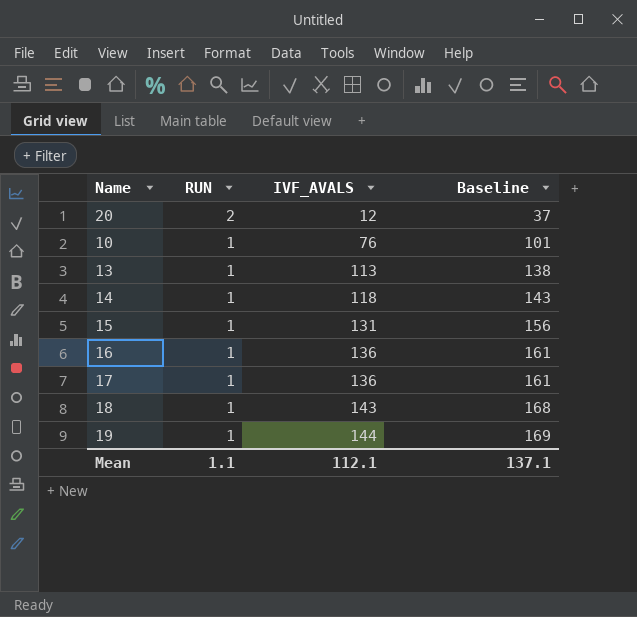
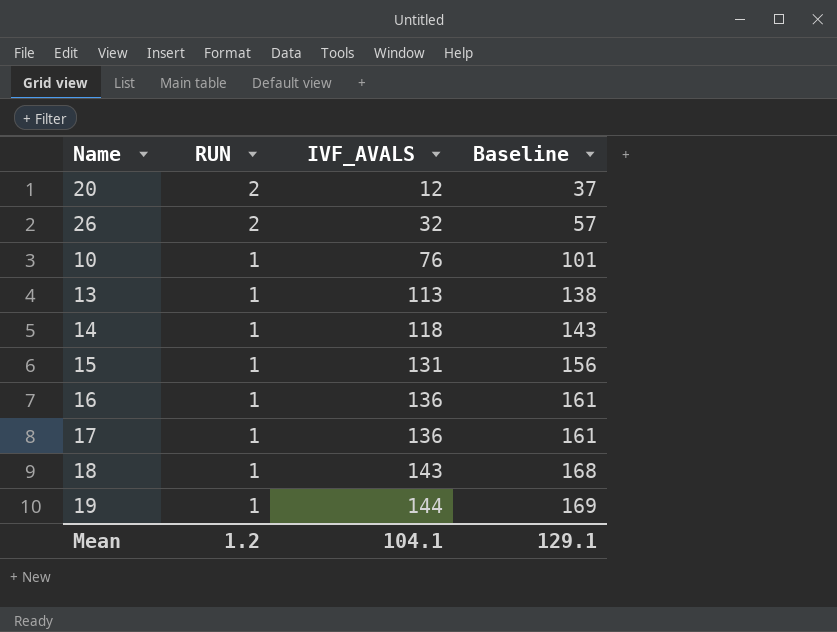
row 26: none -> 2 | 32 | 57
Mean | RUN: 1.1 -> 1.2
Mean | IVF_AVALS: 112.1 -> 104.1
Mean | Baseline: 137.1 -> 129.1

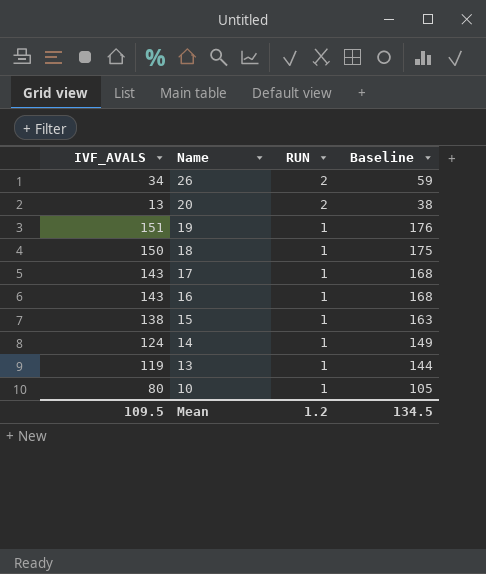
row order: RUN descending -> Name descending
column IVF_AVALS | position: 3 -> 1
26 | IVF_AVALS: 32 -> 34
26 | Baseline: 57 -> 59
20 | IVF_AVALS: 12 -> 13
20 | Baseline: 37 -> 38
19 | IVF_AVALS: 144 -> 151
19 | Baseline: 169 -> 176
18 | IVF_AVALS: 143 -> 150
18 | Baseline: 168 -> 175
17 | IVF_AVALS: 136 -> 143
17 | Baseline: 161 -> 168
16 | IVF_AVALS: 136 -> 143
16 | Baseline: 161 -> 168
15 | IVF_AVALS: 131 -> 138
15 | Baseline: 156 -> 163
14 | IVF_AVALS: 118 -> 124
14 | Baseline: 143 -> 149
13 | IVF_AVALS: 113 -> 119
13 | Baseline: 138 -> 144
10 | IVF_AVALS: 76 -> 80
10 | Baseline: 101 -> 105
Mean | IVF_AVALS: 104.1 -> 109.5
Mean | Baseline: 129.1 -> 134.5

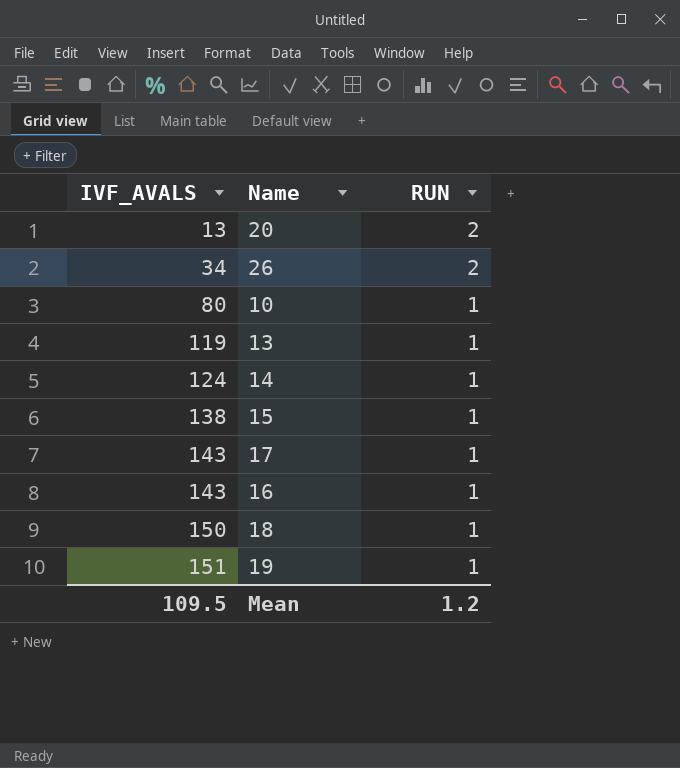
row order: Name descending -> IVF_AVALS ascending
column Baseline | formula: [IVF_AVALS] + 25 -> none

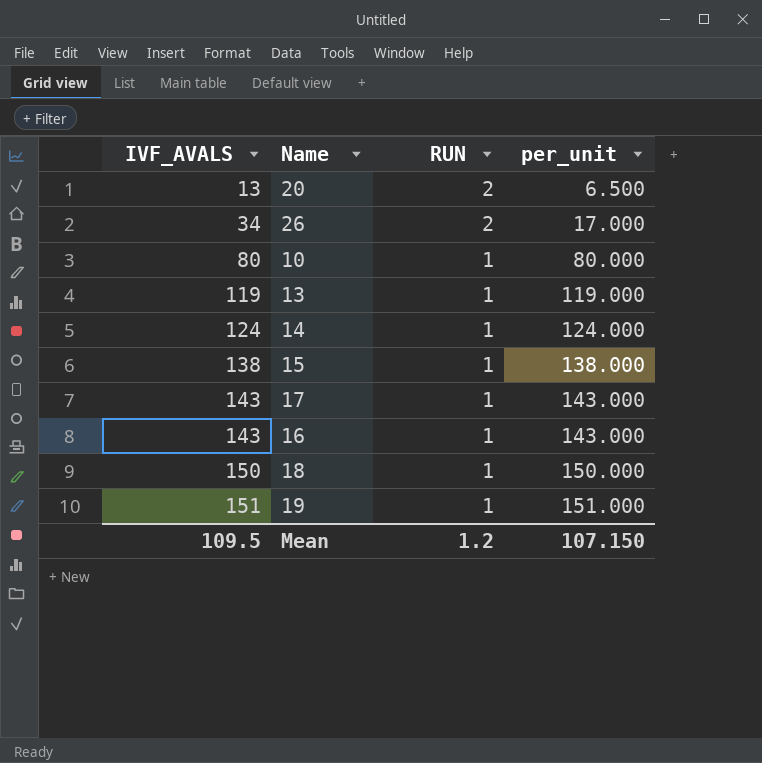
column per_unit | formula: none -> [IVF_AVALS] / [RUN]

